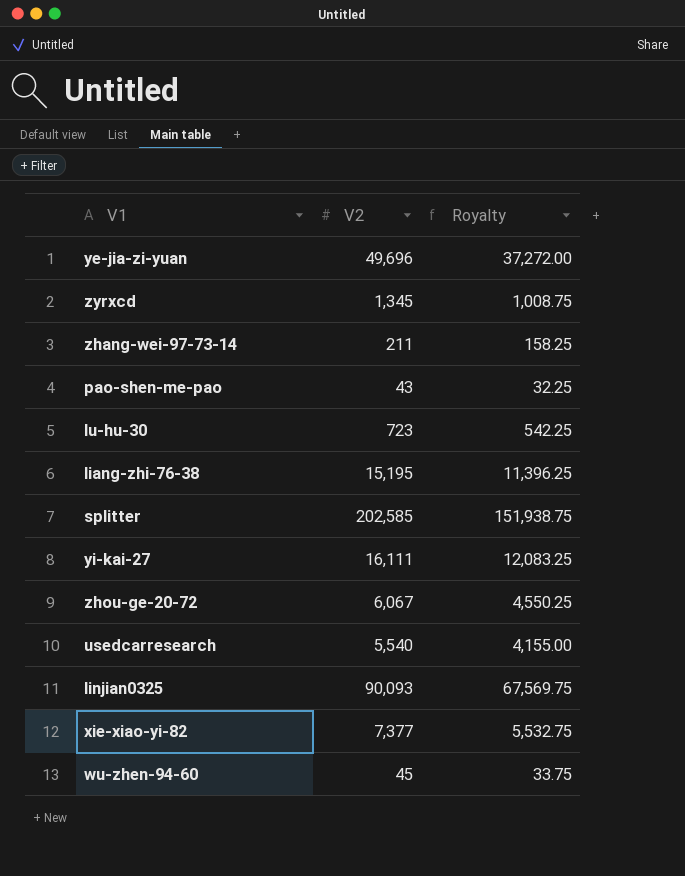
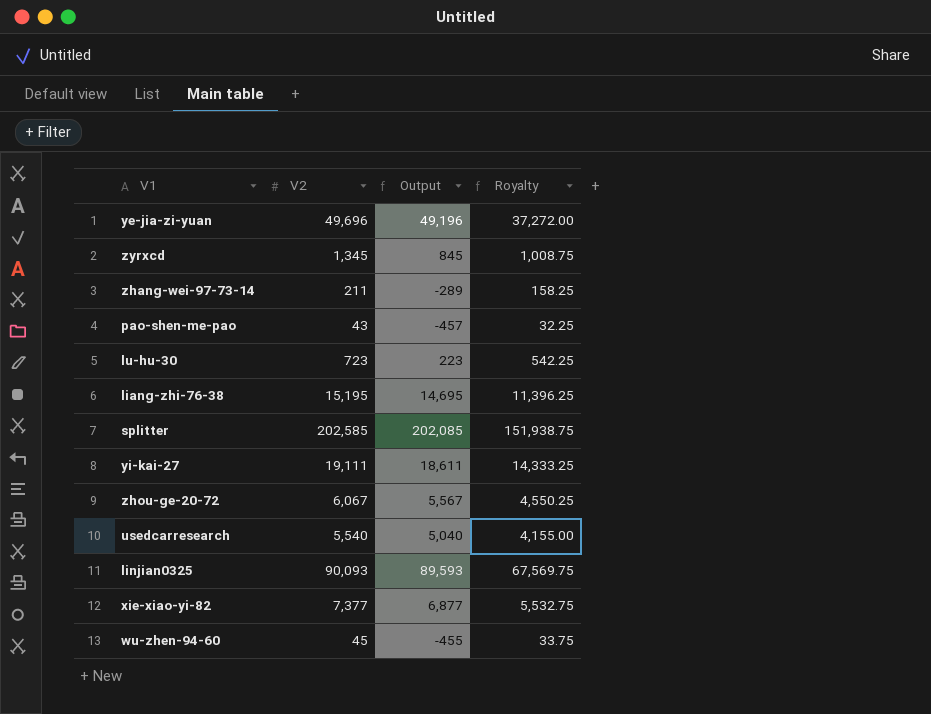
column Output | formula: none -> [V2] - 500
yi-kai-27 | V2: 16,111 -> 19,111
yi-kai-27 | Royalty: 12,083.25 -> 14,333.25

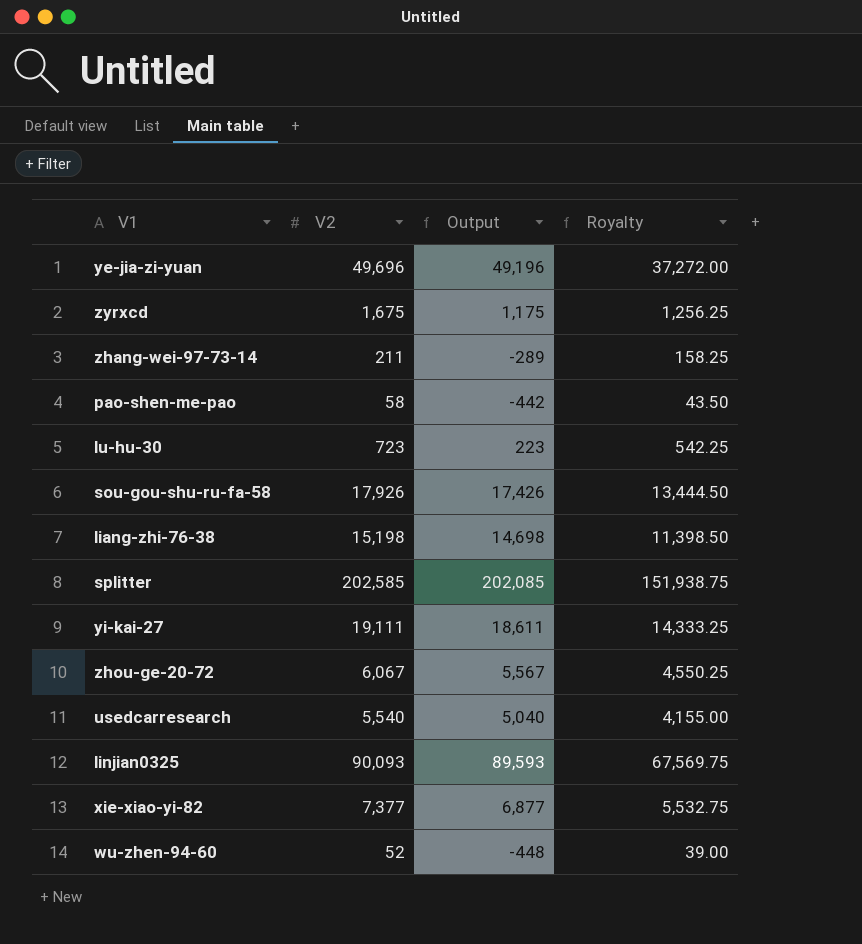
zyrxcd | V2: 1,345 -> 1,675
zyrxcd | Output: 845 -> 1,175
zyrxcd | Royalty: 1,008.75 -> 1,256.25
pao-shen-me-pao | V2: 43 -> 58
pao-shen-me-pao | Output: -457 -> -442
pao-shen-me-pao | Royalty: 32.25 -> 43.50
row sou-gou-shu-ru-fa-58: none -> 17,926 | 17,426 | 13,444.50
liang-zhi-76-38 | V2: 15,195 -> 15,198
liang-zhi-76-38 | Output: 14,695 -> 14,698
liang-zhi-76-38 | Royalty: 11,396.25 -> 11,398.50
wu-zhen-94-60 | V2: 45 -> 52
wu-zhen-94-60 | Output: -455 -> -448
wu-zhen-94-60 | Royalty: 33.75 -> 39.00

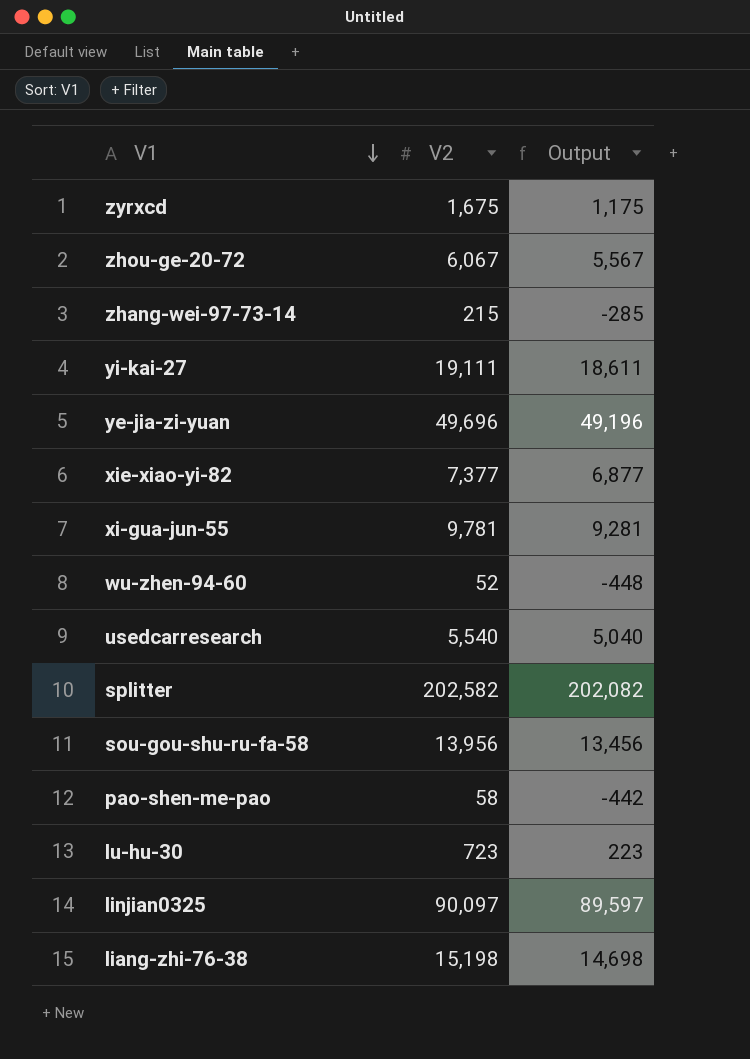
row order: none -> V1 descending
column Royalty | formula: [V2] * 0.75 -> none
zhang-wei-97-73-14 | V2: 211 -> 215
zhang-wei-97-73-14 | Output: -289 -> -285
row xi-gua-jun-55: none -> 9,781 | 9,281
splitter | V2: 202,585 -> 202,582
splitter | Output: 202,085 -> 202,082
sou-gou-shu-ru-fa-58 | V2: 17,926 -> 13,956
sou-gou-shu-ru-fa-58 | Output: 17,426 -> 13,456
linjian0325 | V2: 90,093 -> 90,097
linjian0325 | Output: 89,593 -> 89,597

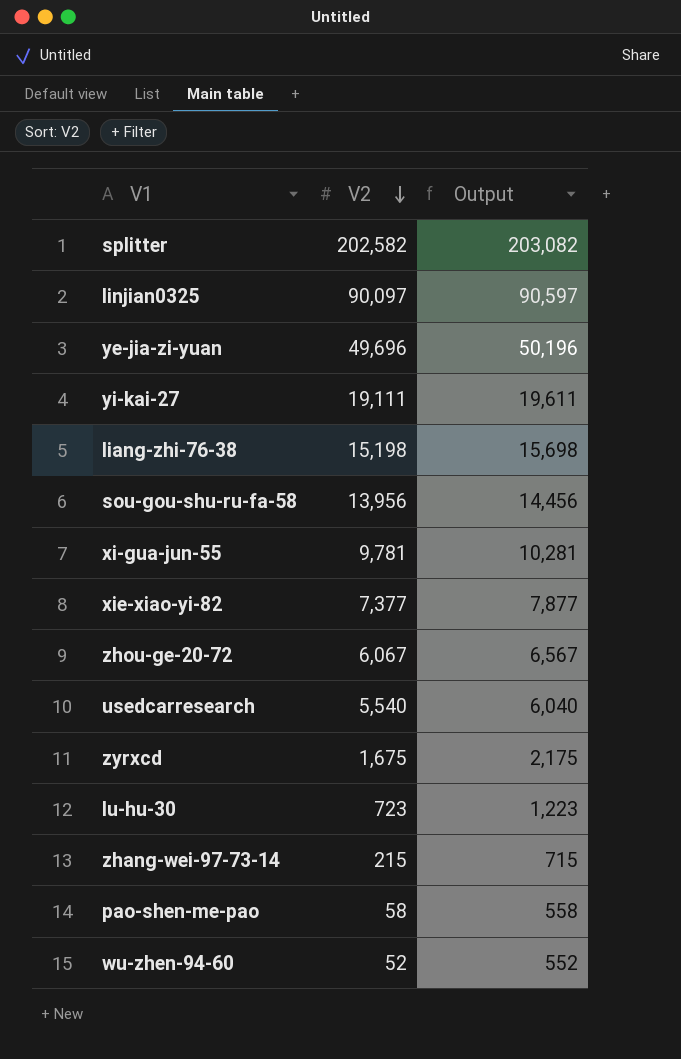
row order: V1 descending -> V2 descending
column Output | formula: [V2] - 500 -> [V2] + 500

